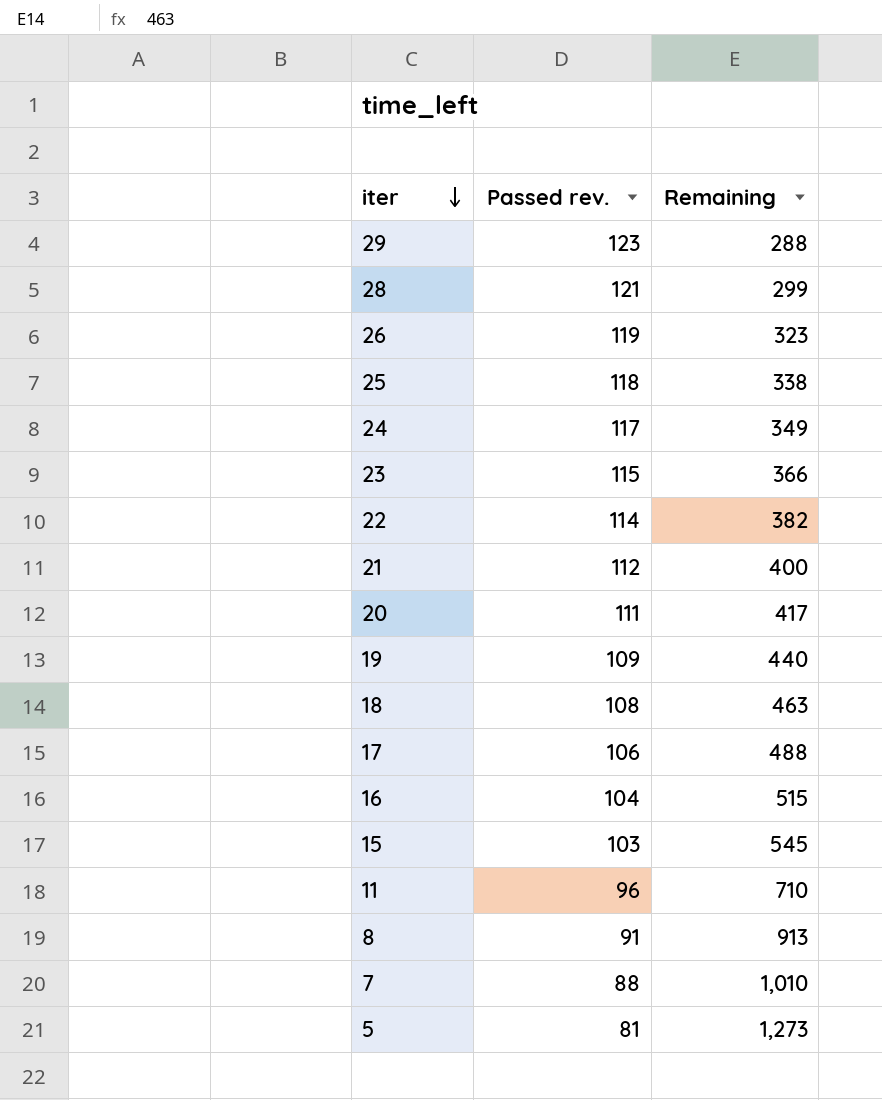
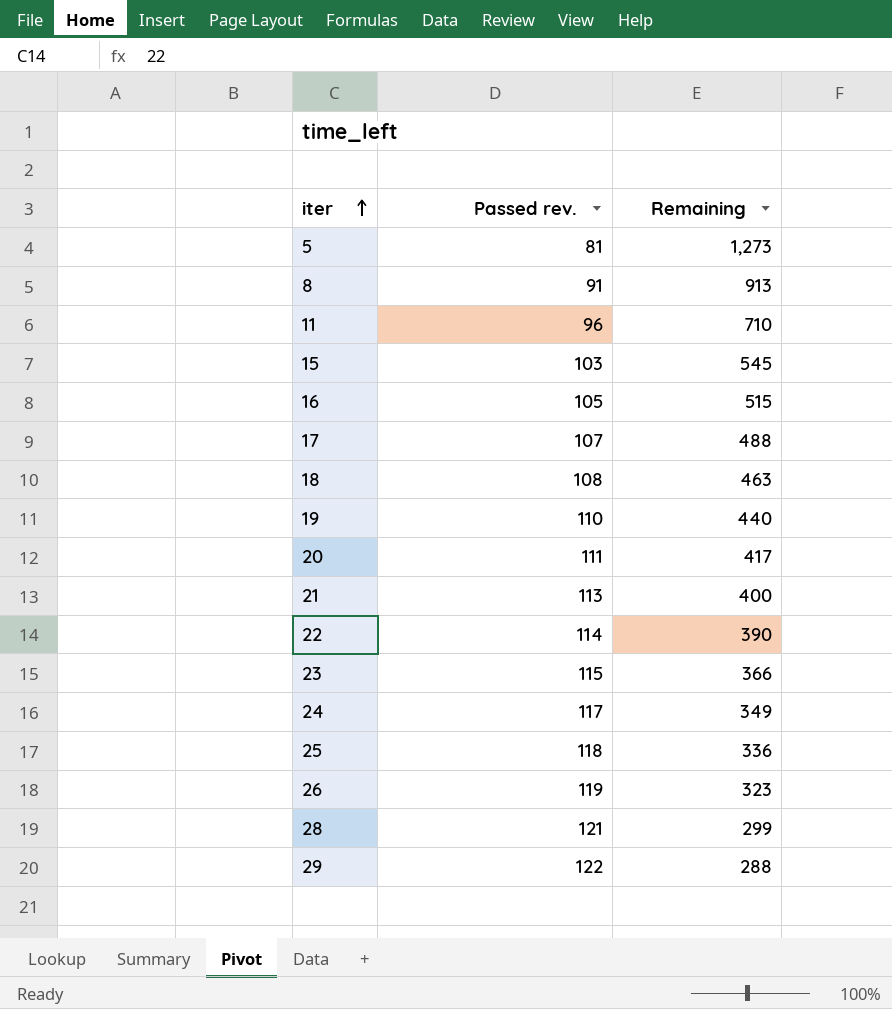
row order: iter descending -> iter ascending
row 7: 88 | 1,010 -> none
16 | Passed rev.: 104 -> 105
17 | Passed rev.: 106 -> 107
19 | Passed rev.: 109 -> 110
21 | Passed rev.: 112 -> 113
22 | Remaining: 382 -> 390
25 | Remaining: 338 -> 336
29 | Passed rev.: 123 -> 122

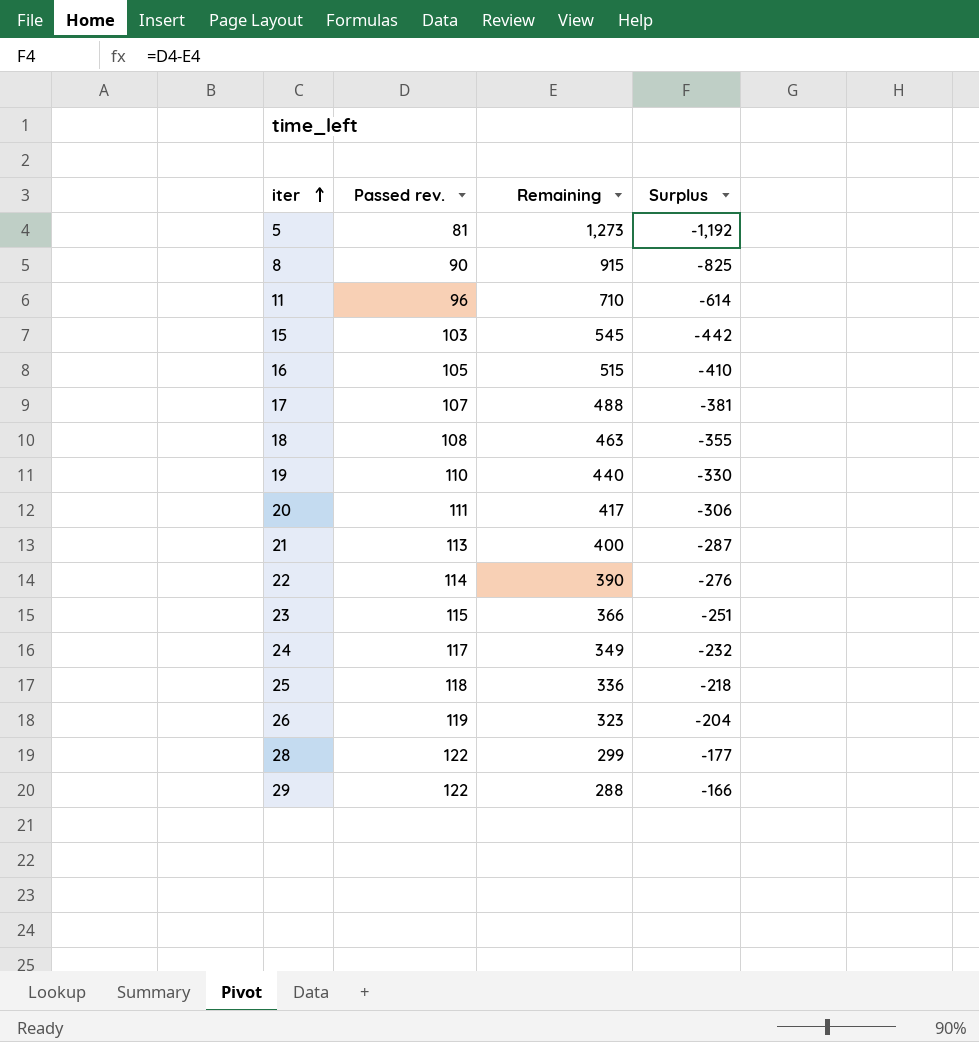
column Surplus | formula: none -> [Passed rev.] - [Remaining]
8 | Passed rev.: 91 -> 90
8 | Remaining: 913 -> 915
28 | Passed rev.: 121 -> 122

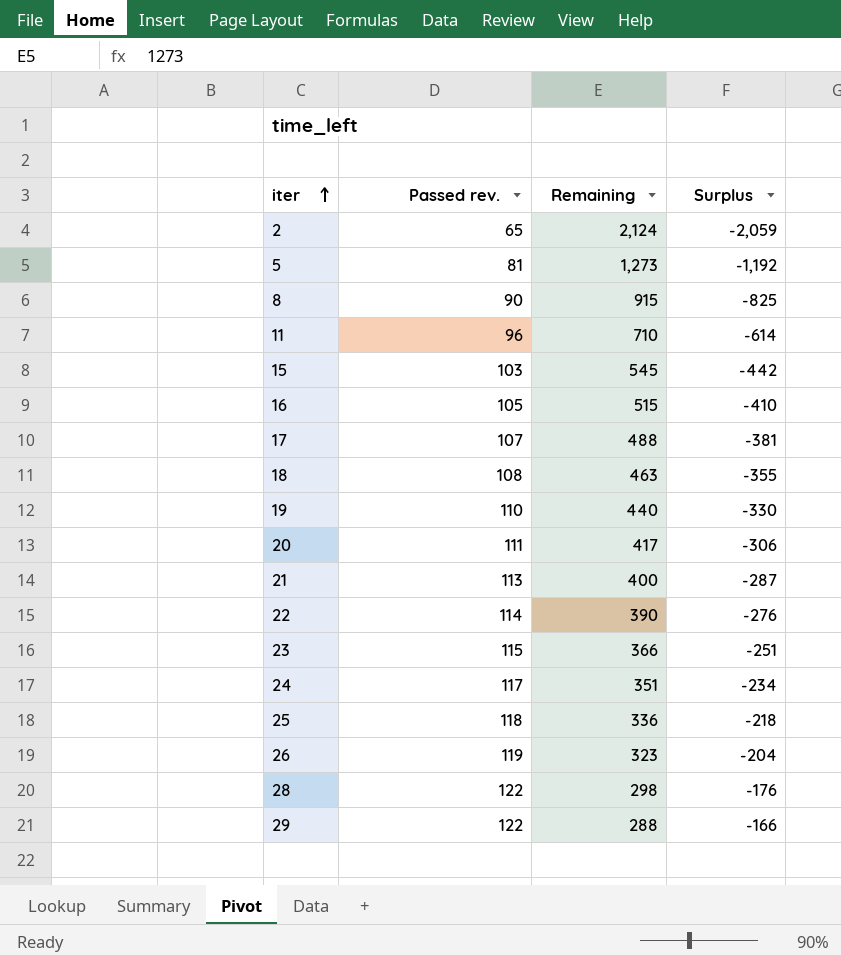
row 2: none -> 65 | 2,124 | -2,059
24 | Remaining: 349 -> 351
24 | Surplus: -232 -> -234
28 | Remaining: 299 -> 298
28 | Surplus: -177 -> -176

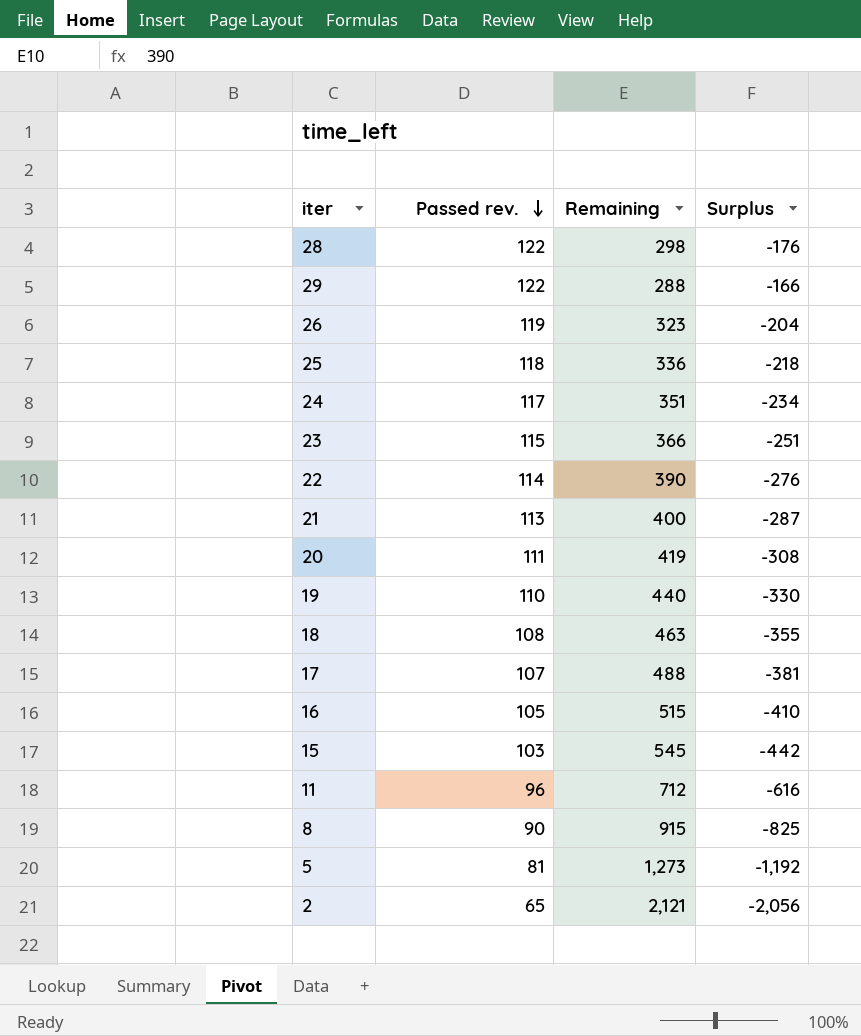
row order: iter ascending -> Passed rev. descending
20 | Remaining: 417 -> 419
20 | Surplus: -306 -> -308
11 | Remaining: 710 -> 712
11 | Surplus: -614 -> -616
2 | Remaining: 2,124 -> 2,121
2 | Surplus: -2,059 -> -2,056

